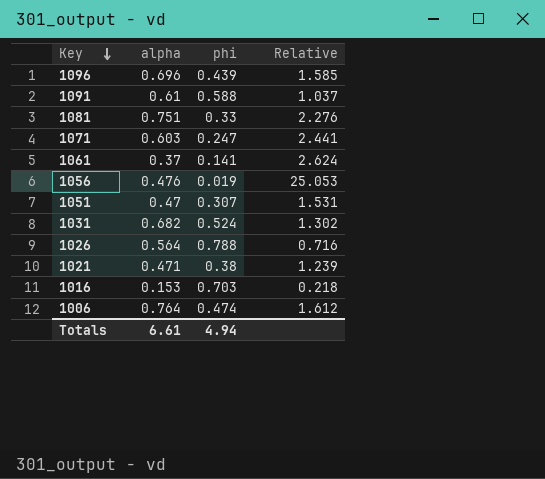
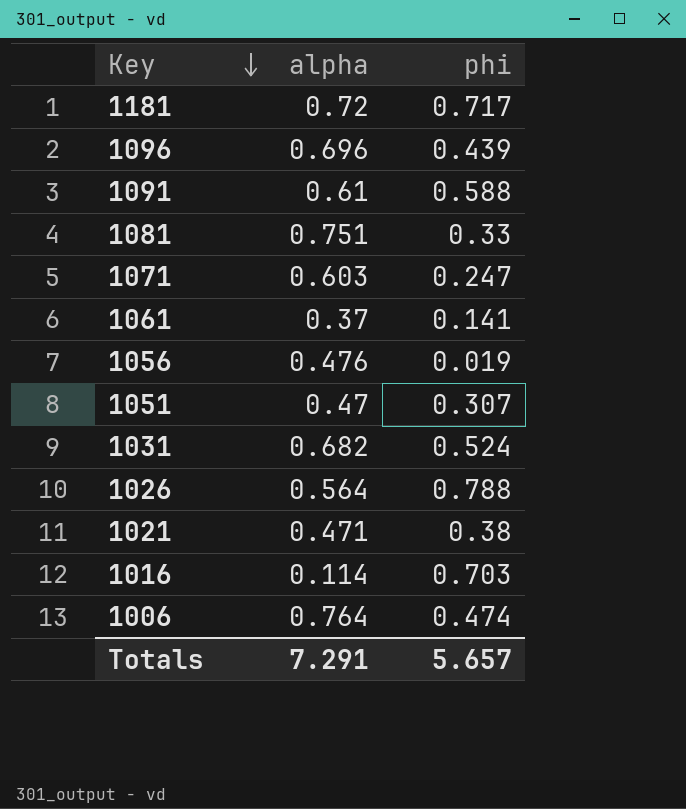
column Relative | formula: [alpha] / [phi] -> none
row 1181: none -> 0.72 | 0.717
1016 | alpha: 0.153 -> 0.114
Totals | alpha: 6.61 -> 7.291
Totals | phi: 4.94 -> 5.657

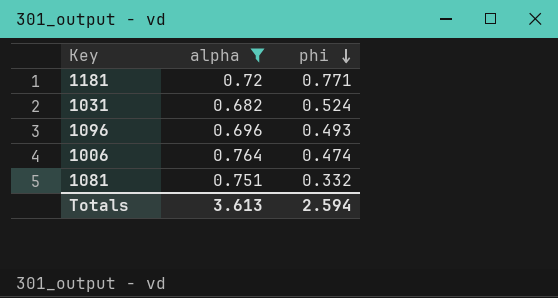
filter: none -> alpha >= 0.682
row order: Key descending -> phi descending
1181 | phi: 0.717 -> 0.771
1096 | phi: 0.439 -> 0.493
1081 | phi: 0.33 -> 0.332
Totals | alpha: 7.291 -> 3.613
Totals | phi: 5.657 -> 2.594

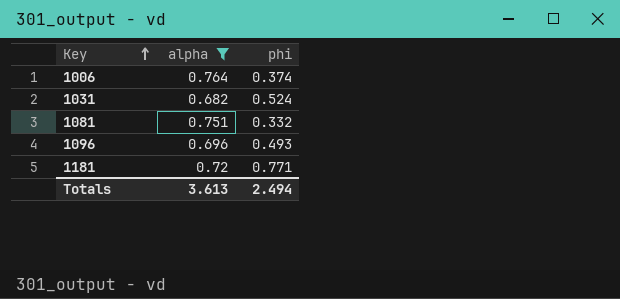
row order: phi descending -> Key ascending
1006 | phi: 0.474 -> 0.374
Totals | phi: 2.594 -> 2.494

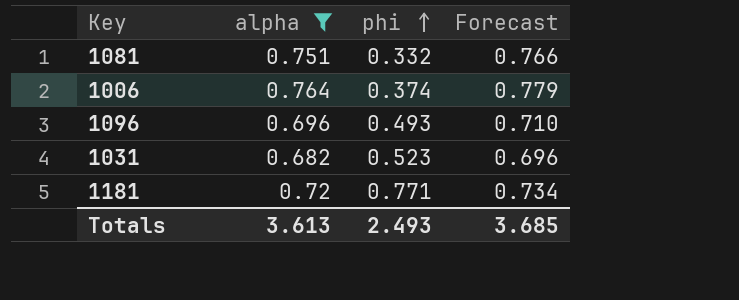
row order: Key ascending -> phi ascending
column Forecast | formula: none -> [alpha] * 1.02
1031 | phi: 0.524 -> 0.523
Totals | phi: 2.494 -> 2.493

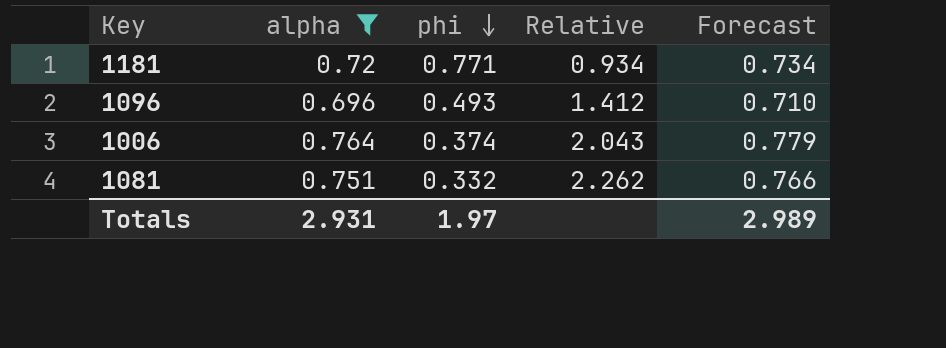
row order: phi ascending -> phi descending
column Relative | formula: none -> [alpha] / [phi]
row 1031: 0.682 | 0.523 | 0.696 -> none
Totals | alpha: 3.613 -> 2.931
Totals | phi: 2.493 -> 1.97
Totals | Forecast: 3.685 -> 2.989

